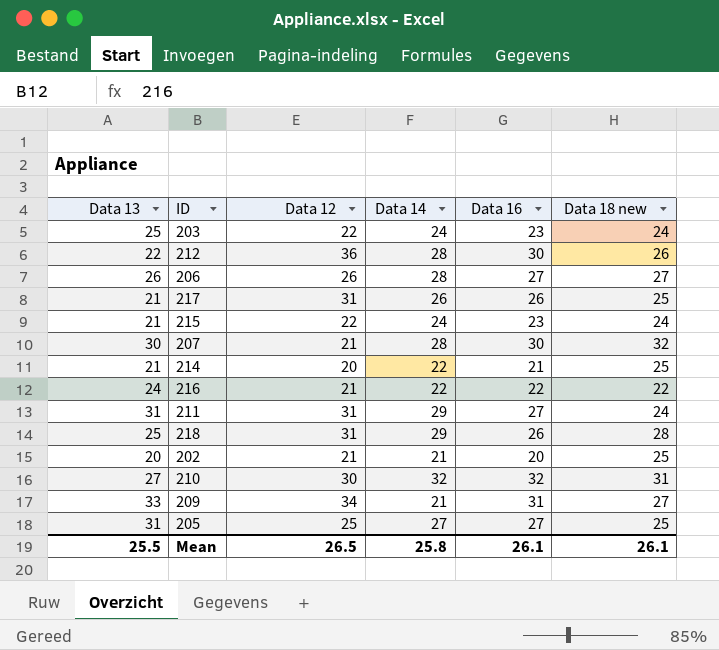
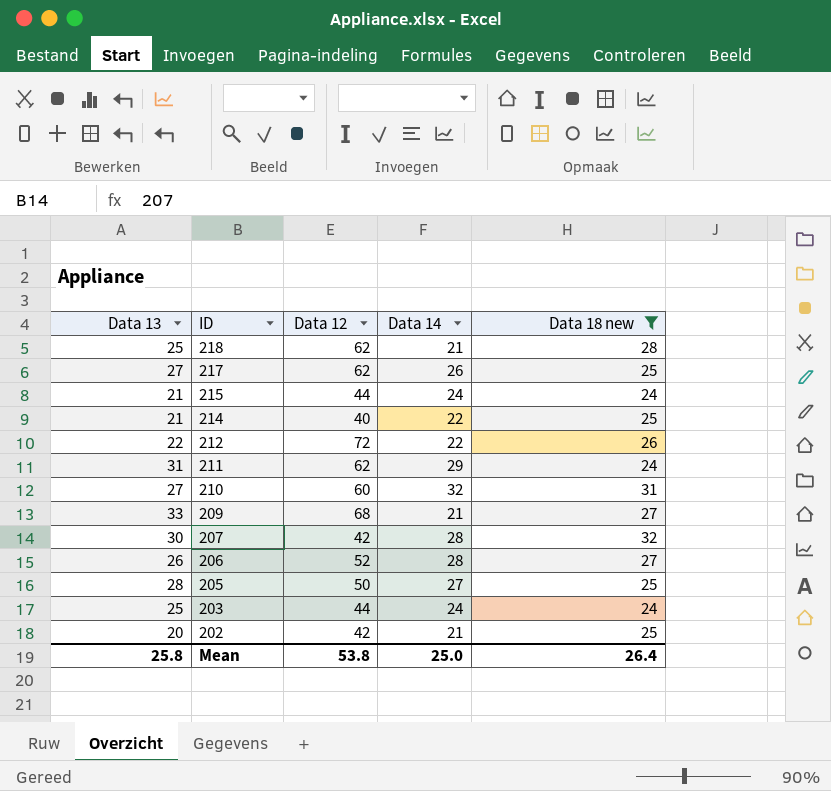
filter: none -> Data 18 new != 22
row order: none -> ID descending
column Data 16 | position: 5 -> none
218 | Data 12: 31 -> 62
218 | Data 14: 29 -> 21
217 | Data 13: 21 -> 27
217 | Data 12: 31 -> 62
215 | Data 12: 22 -> 44
214 | Data 12: 20 -> 40
212 | Data 12: 36 -> 72
212 | Data 14: 28 -> 22
211 | Data 12: 31 -> 62
210 | Data 12: 30 -> 60
209 | Data 12: 34 -> 68
207 | Data 12: 21 -> 42
206 | Data 12: 26 -> 52
205 | Data 13: 31 -> 28
205 | Data 12: 25 -> 50
203 | Data 12: 22 -> 44
202 | Data 12: 21 -> 42
Mean | Data 13: 25.5 -> 25.8
Mean | Data 12: 26.5 -> 53.8
Mean | Data 14: 25.8 -> 25.0
Mean | Data 18 new: 26.1 -> 26.4

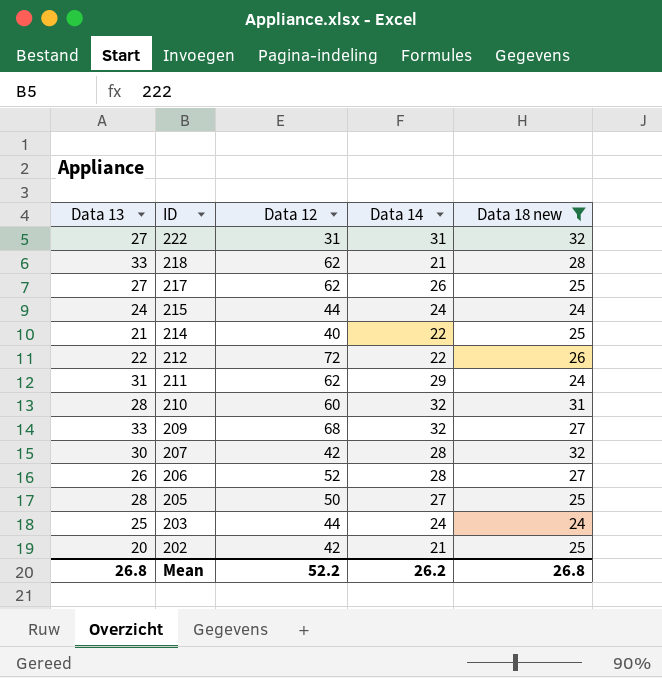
row 222: none -> 27 | 31 | 31 | 32
218 | Data 13: 25 -> 33
215 | Data 13: 21 -> 24
210 | Data 13: 27 -> 28
209 | Data 14: 21 -> 32
Mean | Data 13: 25.8 -> 26.8
Mean | Data 12: 53.8 -> 52.2
Mean | Data 14: 25.0 -> 26.2
Mean | Data 18 new: 26.4 -> 26.8

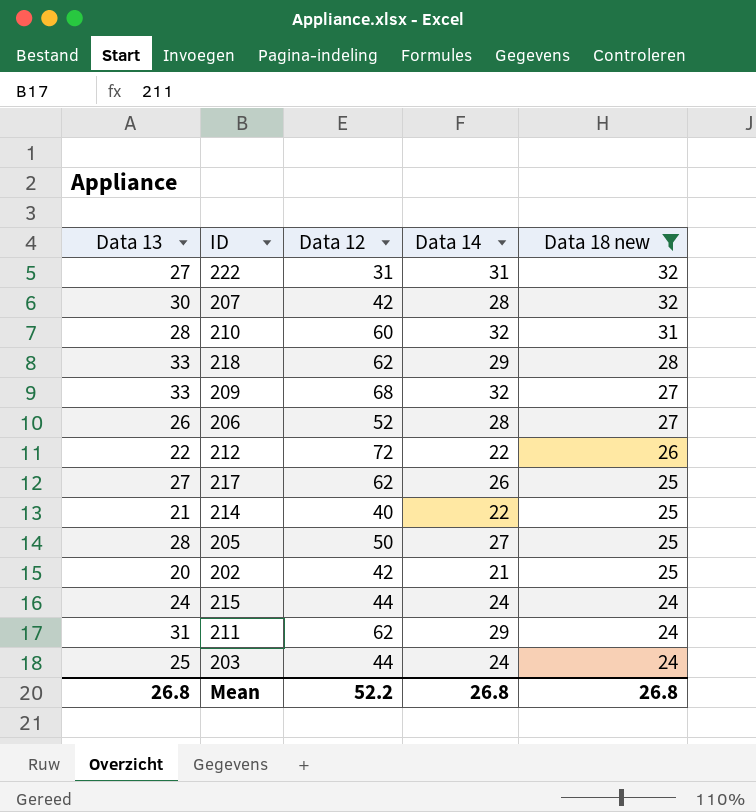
row order: ID descending -> Data 18 new descending
218 | Data 14: 21 -> 29
Mean | Data 14: 26.2 -> 26.8

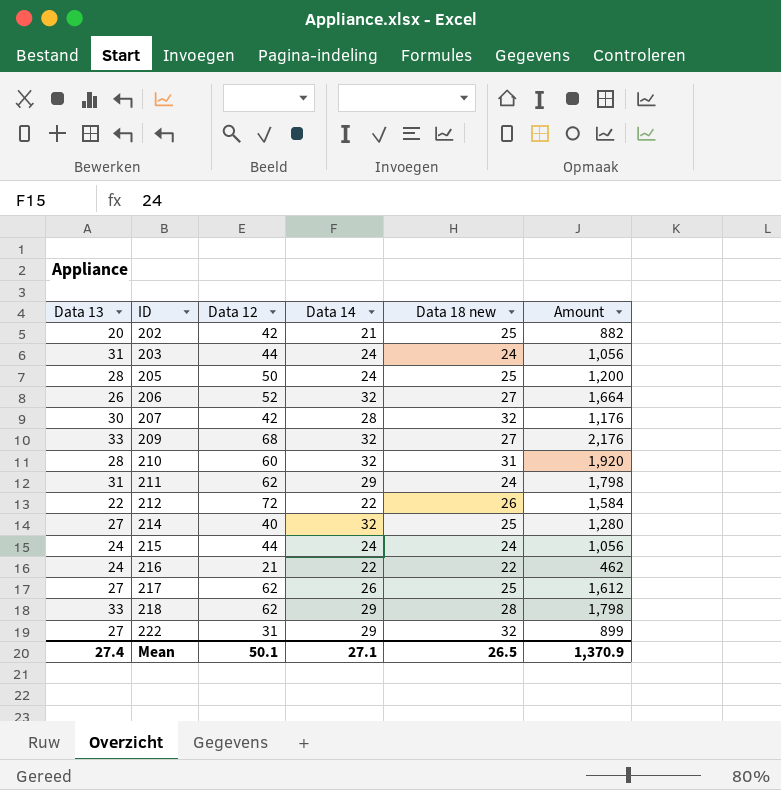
filter: Data 18 new != 22 -> none
row order: Data 18 new descending -> ID ascending
column Amount | formula: none -> [Data 12] * [Data 14]
203 | Data 13: 25 -> 31
205 | Data 14: 27 -> 24
206 | Data 14: 28 -> 32
214 | Data 13: 21 -> 27
214 | Data 14: 22 -> 32
222 | Data 14: 31 -> 29
Mean | Data 13: 26.8 -> 27.4
Mean | Data 12: 52.2 -> 50.1
Mean | Data 14: 26.8 -> 27.1
Mean | Data 18 new: 26.8 -> 26.5

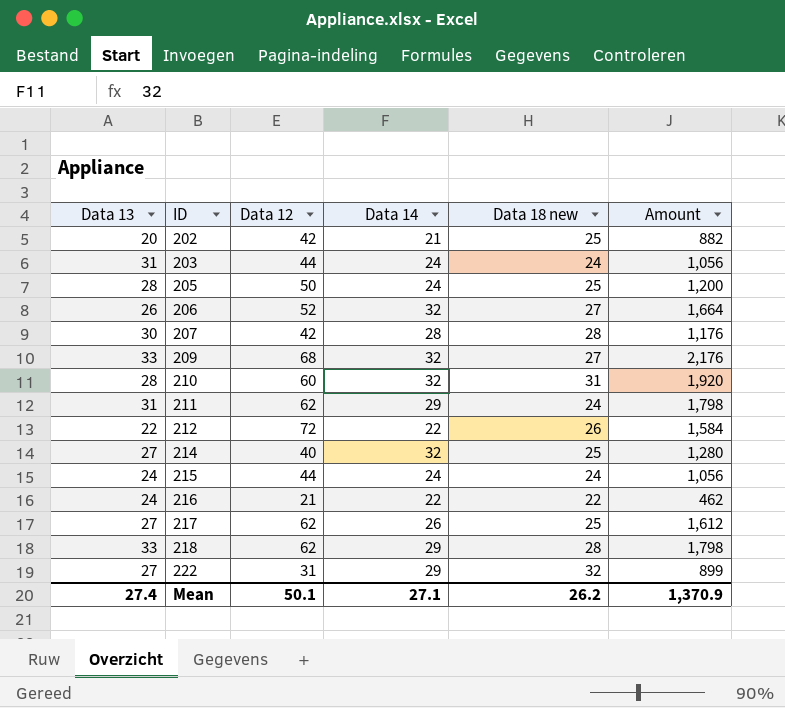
207 | Data 18 new: 32 -> 28
Mean | Data 18 new: 26.5 -> 26.2

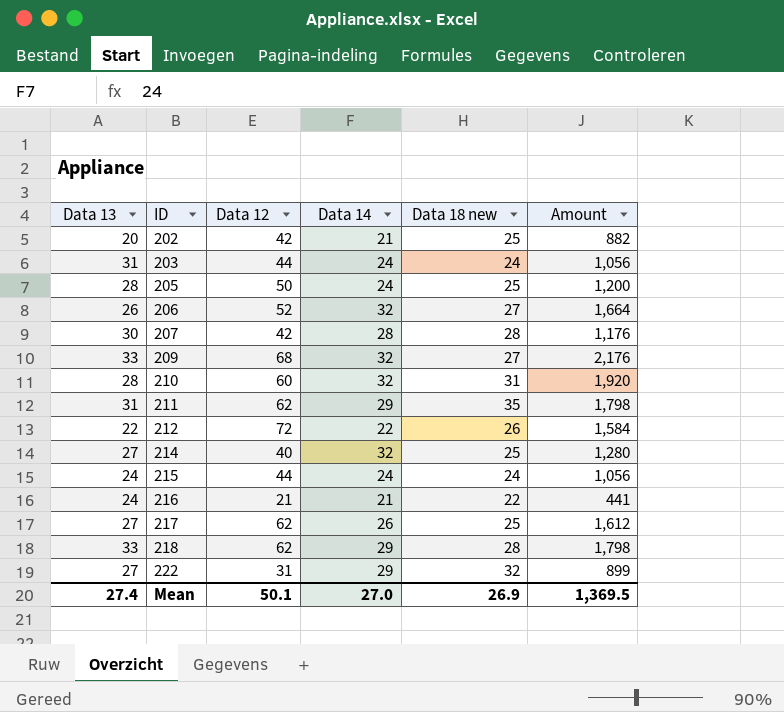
211 | Data 18 new: 24 -> 35
216 | Data 14: 22 -> 21
216 | Amount: 462 -> 441
Mean | Data 14: 27.1 -> 27.0
Mean | Data 18 new: 26.2 -> 26.9
Mean | Amount: 1,370.9 -> 1,369.5

